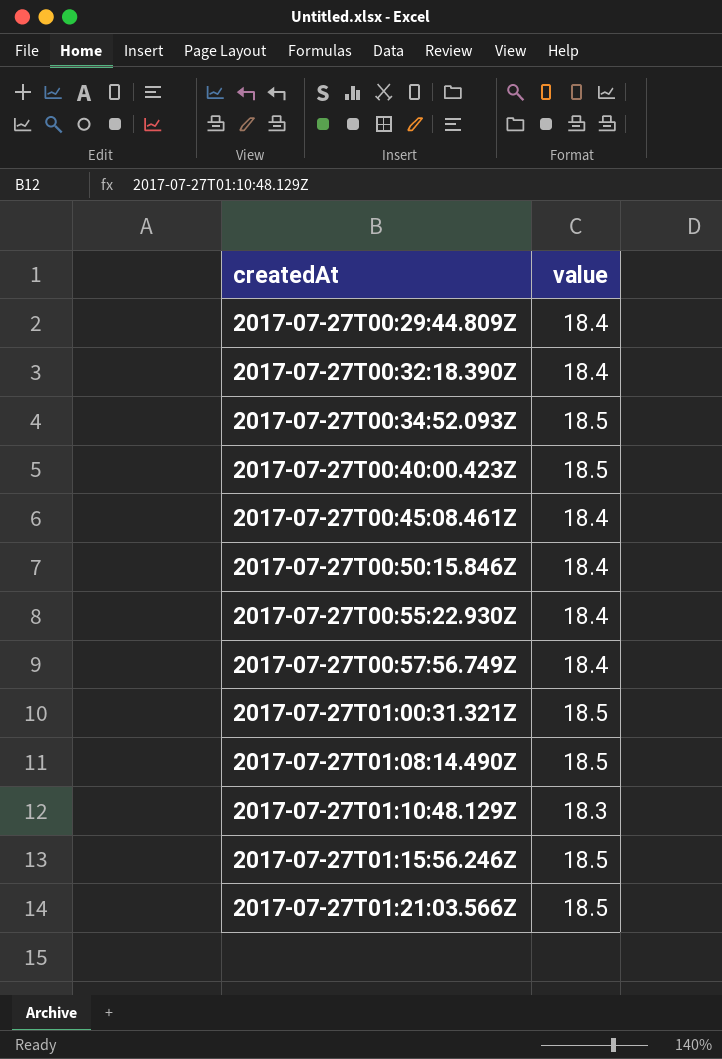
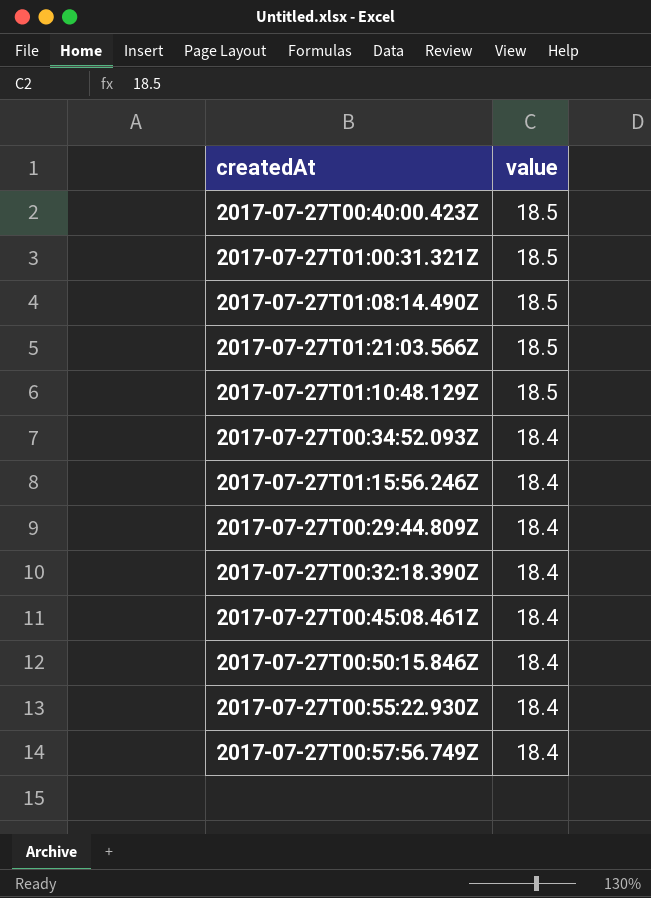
row order: createdAt ascending -> value descending
2017-07-27T01:10:48.129Z | value: 18.3 -> 18.5
2017-07-27T00:34:52.093Z | value: 18.5 -> 18.4
2017-07-27T01:15:56.246Z | value: 18.5 -> 18.4

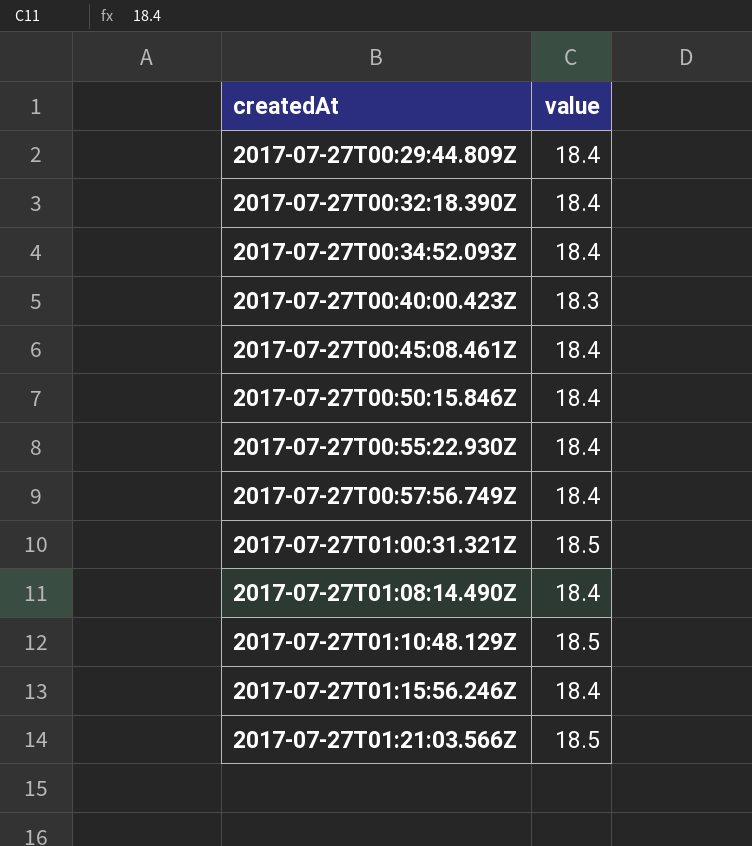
row order: value descending -> createdAt ascending
2017-07-27T00:40:00.423Z | value: 18.5 -> 18.3
2017-07-27T01:08:14.490Z | value: 18.5 -> 18.4

